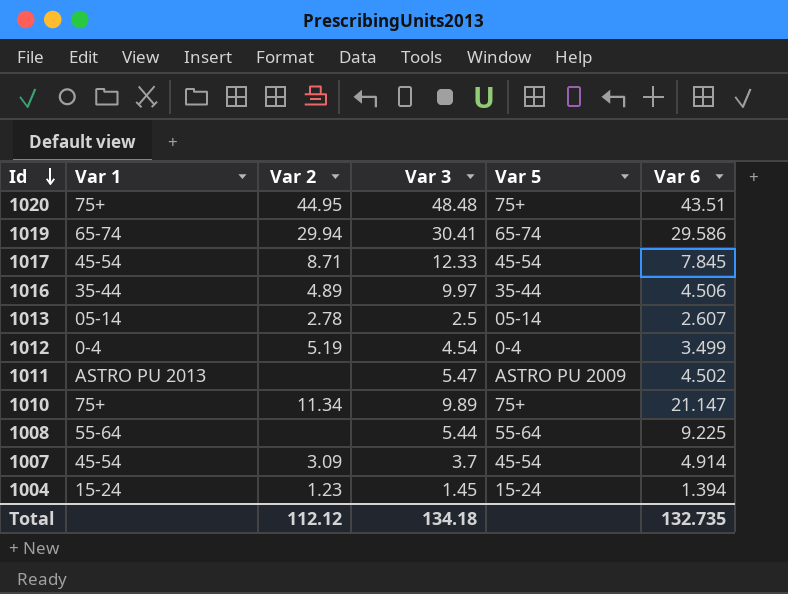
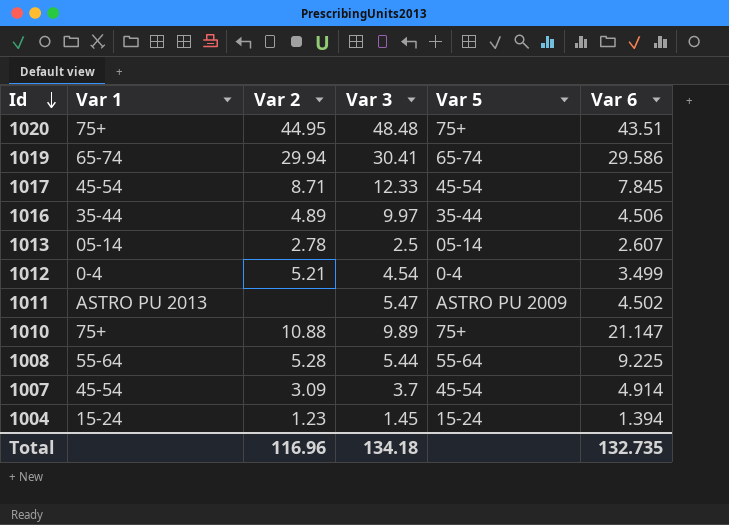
1012 | Var 2: 5.19 -> 5.21
1010 | Var 2: 11.34 -> 10.88
1008 | Var 2: none -> 5.28
Total | Var 2: 112.12 -> 116.96

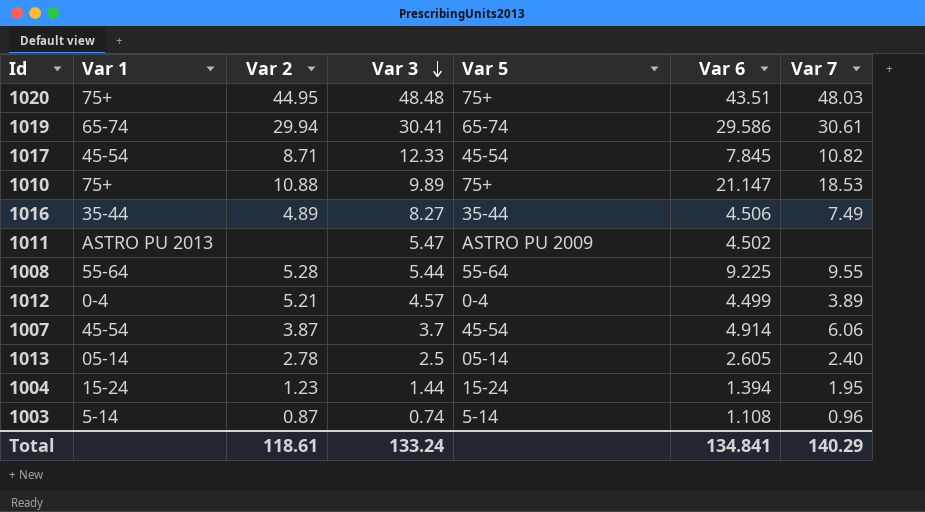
row order: Id descending -> Var 3 descending
column Var 7 | position: none -> 7
1016 | Var 3: 9.97 -> 8.27
1012 | Var 3: 4.54 -> 4.57
1012 | Var 6: 3.499 -> 4.499
1007 | Var 2: 3.09 -> 3.87
1013 | Var 6: 2.607 -> 2.605
1004 | Var 3: 1.45 -> 1.44
row 1003: none -> 5-14 | 0.87 | 0.74 | 5-14 | 1.108 | 0.96
Total | Var 2: 116.96 -> 118.61
Total | Var 3: 134.18 -> 133.24
Total | Var 6: 132.735 -> 134.841

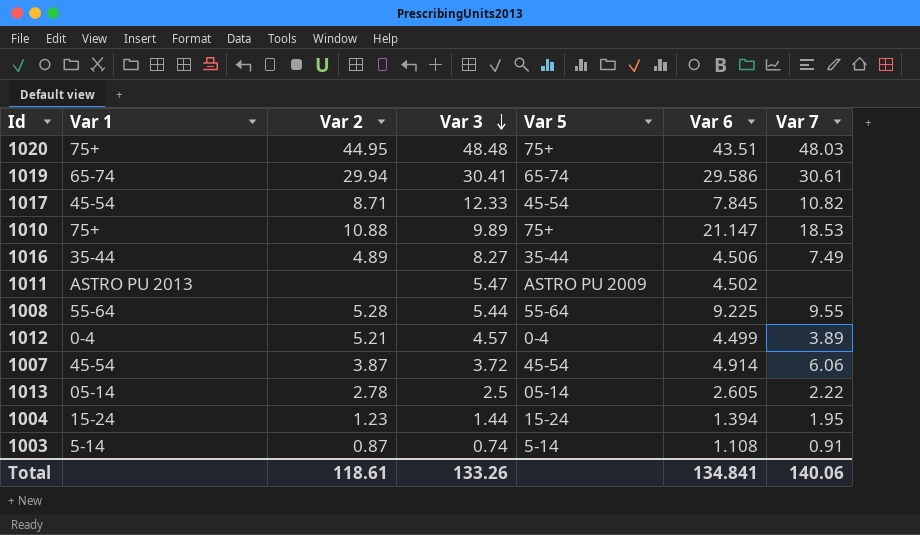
1007 | Var 3: 3.7 -> 3.72
1013 | Var 7: 2.40 -> 2.22
1003 | Var 7: 0.96 -> 0.91
Total | Var 3: 133.24 -> 133.26
Total | Var 7: 140.29 -> 140.06

